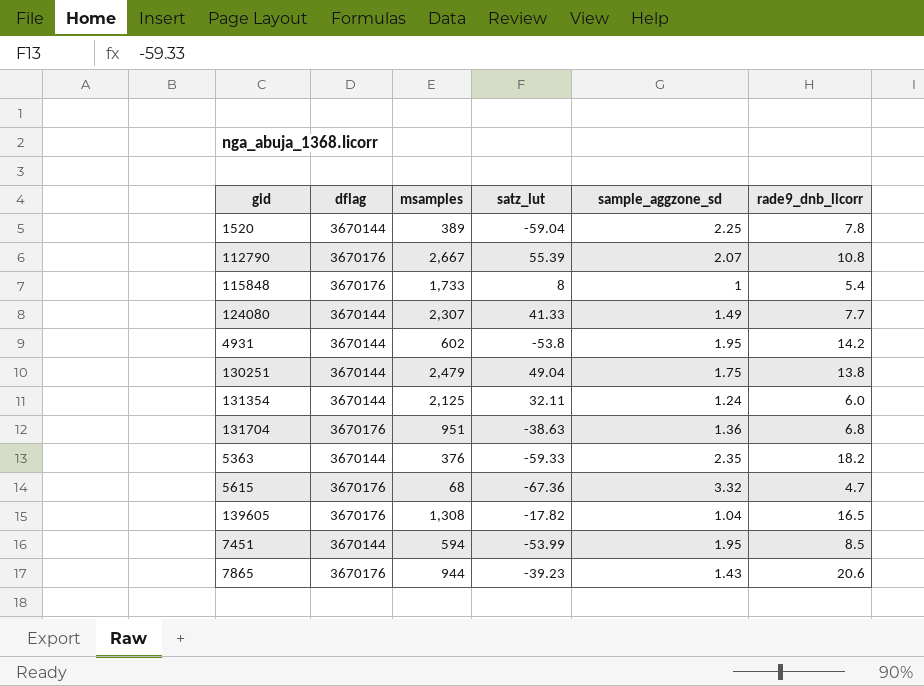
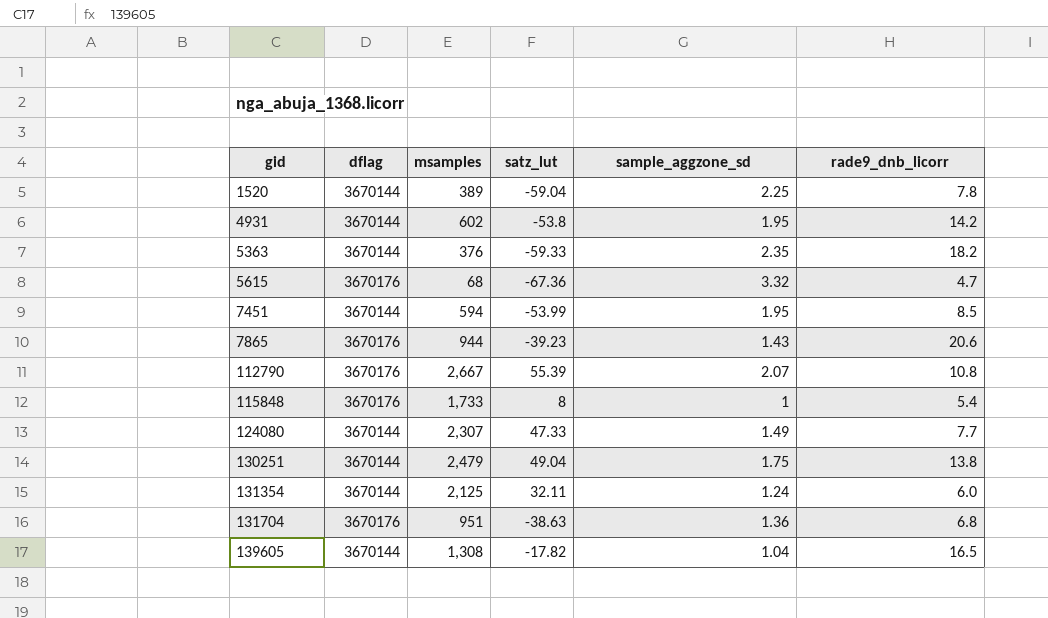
row order: none -> gid ascending
124080 | satz_lut: 41.33 -> 47.33
139605 | dflag: 3670176 -> 3670144

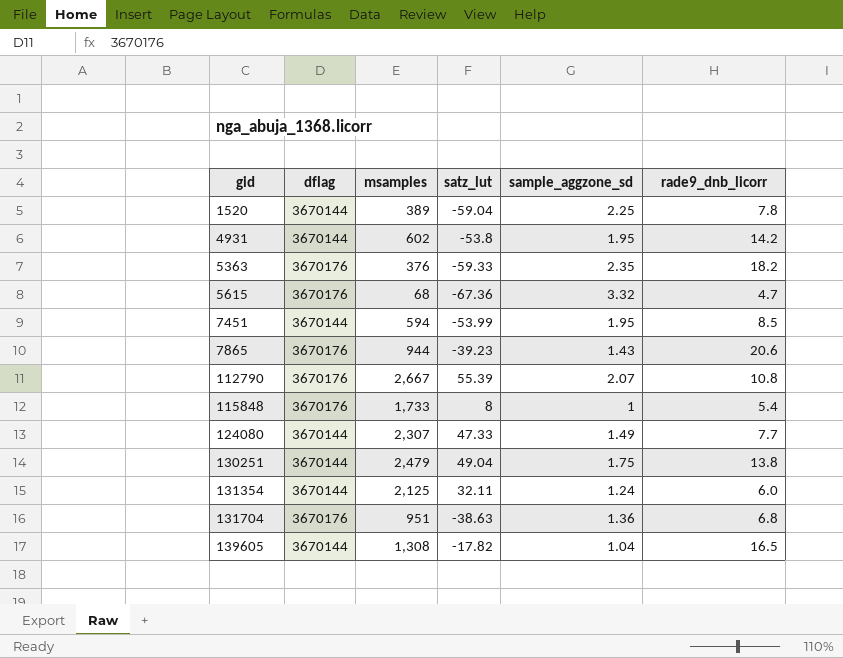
5363 | dflag: 3670144 -> 3670176

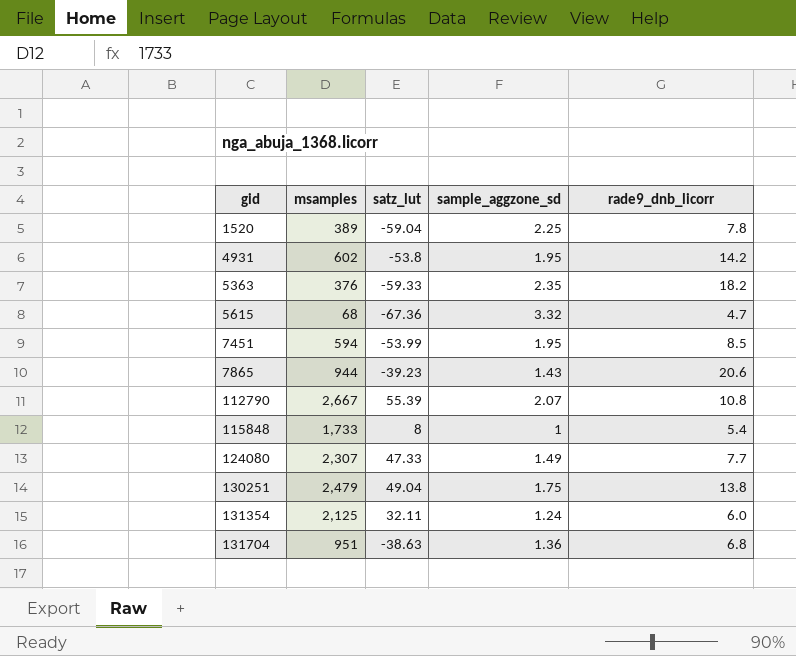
column dflag | position: 2 -> none
row 139605: 3670144 | 1,308 | -17.82 | 1.04 | 16.5 -> none

